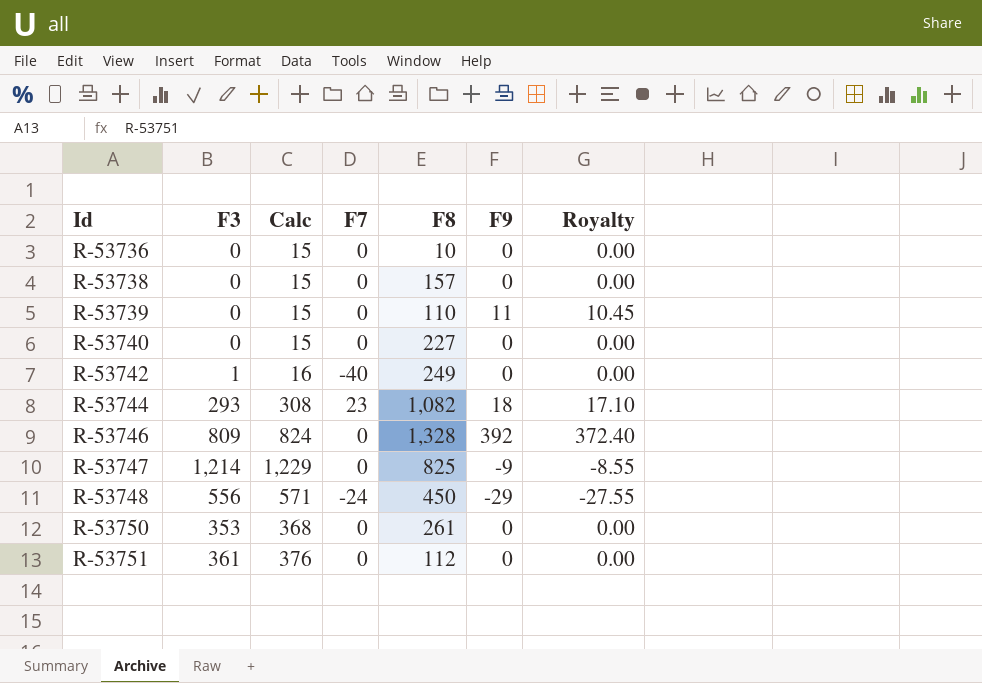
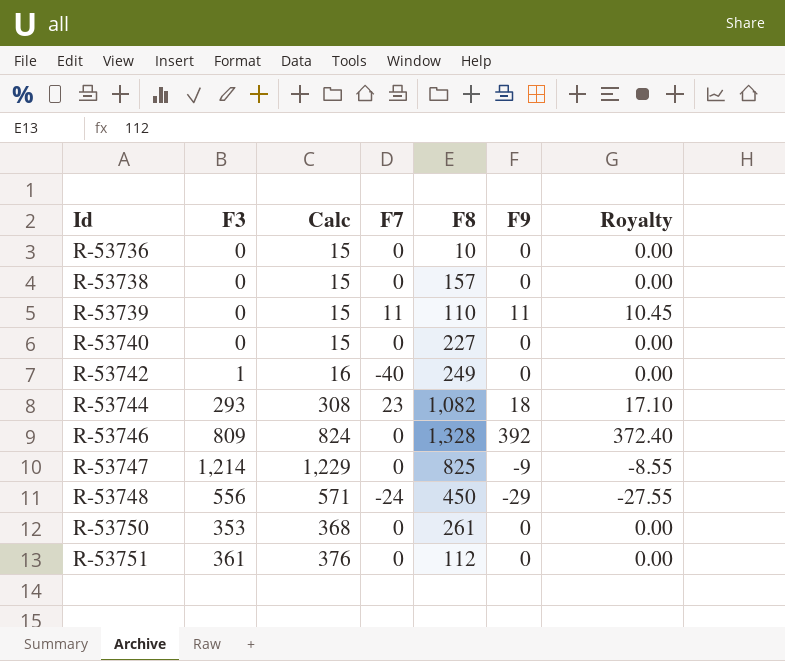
R-53739 | F7: 0 -> 11

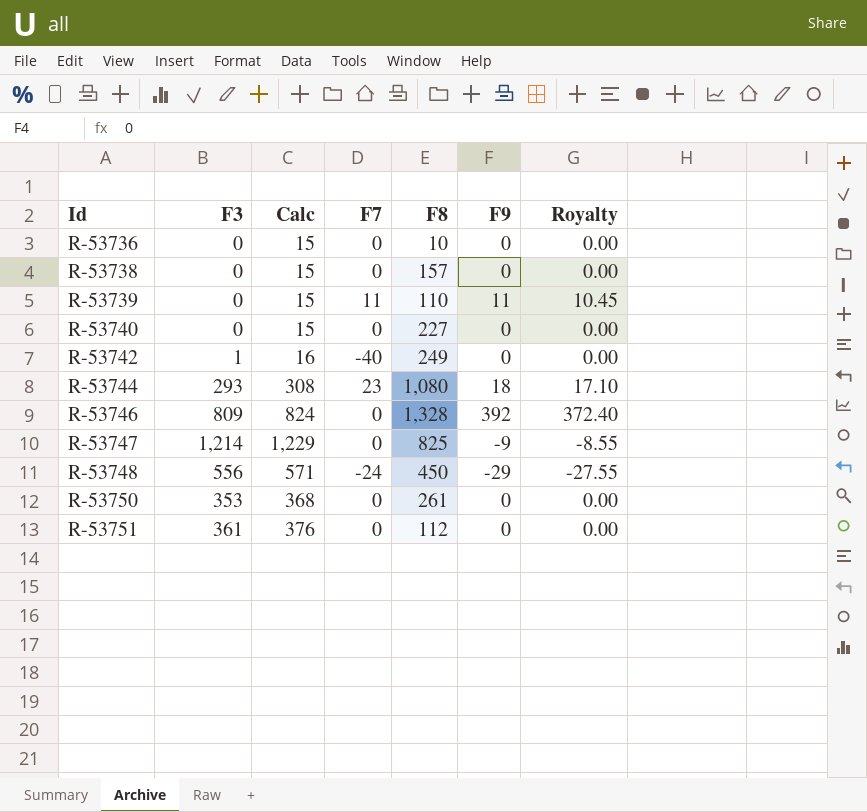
R-53744 | F8: 1,082 -> 1,080

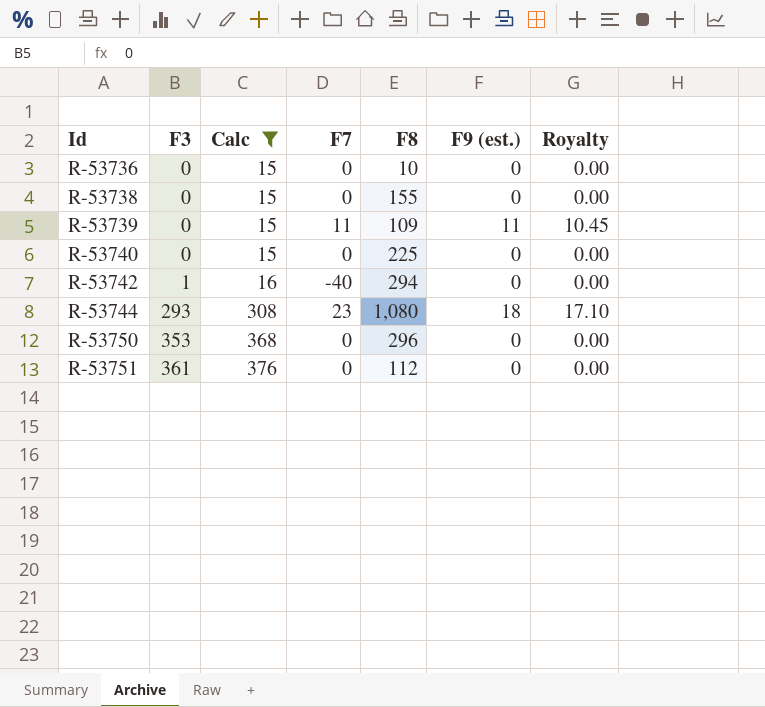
filter: none -> Calc <= 376
column name: F9 -> F9 (est.)
R-53738 | F8: 157 -> 155
R-53739 | F8: 110 -> 109
R-53740 | F8: 227 -> 225
R-53742 | F8: 249 -> 294
R-53750 | F8: 261 -> 296

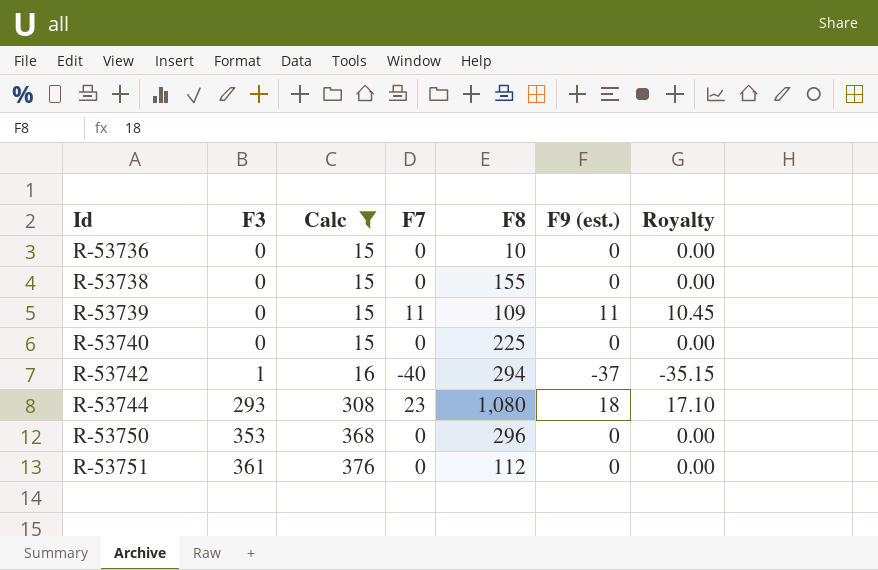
R-53742 | F9 (est.): 0 -> -37
R-53742 | Royalty: 0.00 -> -35.15

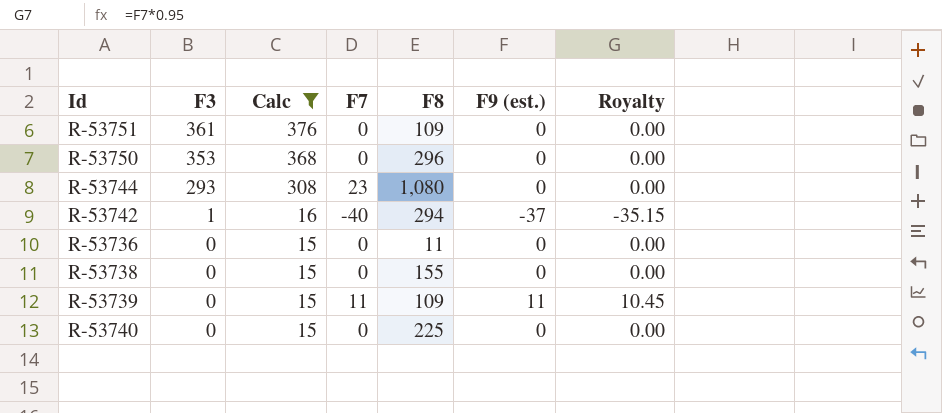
row order: Id ascending -> F3 descending
R-53751 | F8: 112 -> 109
R-53744 | F9 (est.): 18 -> 0
R-53744 | Royalty: 17.10 -> 0.00
R-53736 | F8: 10 -> 11

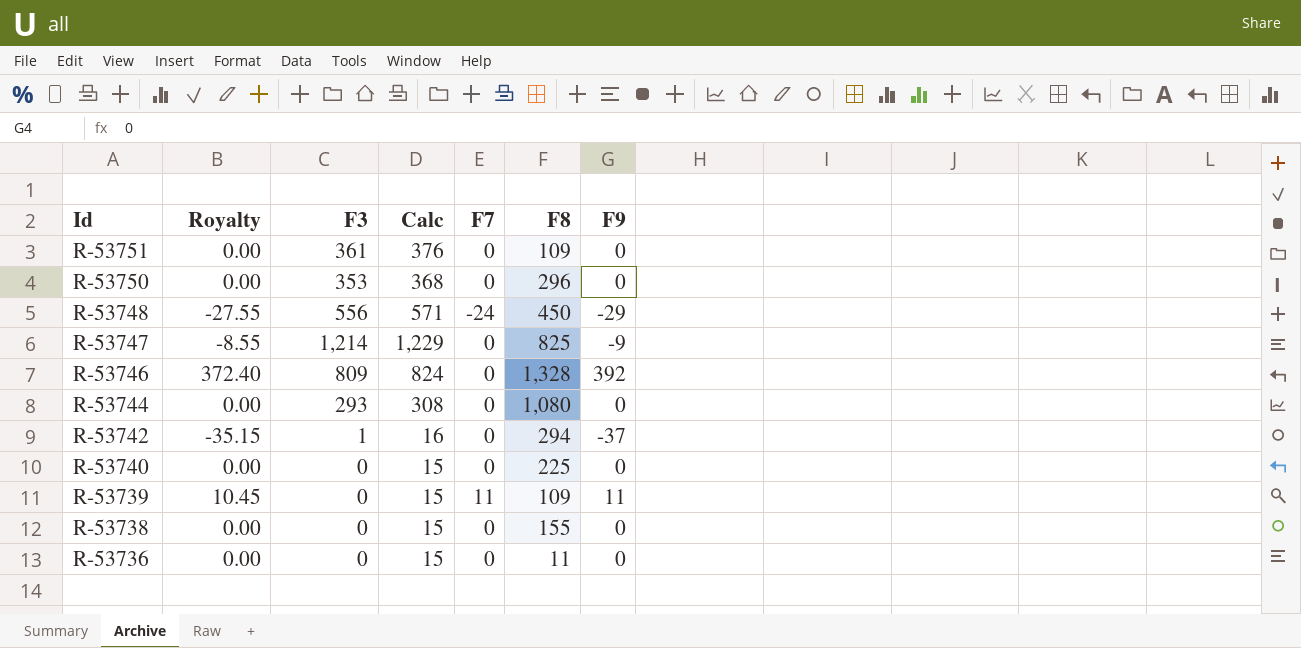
filter: Calc <= 376 -> none
row order: F3 descending -> Id descending
column Royalty | position: 7 -> 2
column name: F9 (est.) -> F9
R-53744 | F7: 23 -> 0
R-53742 | F7: -40 -> 0

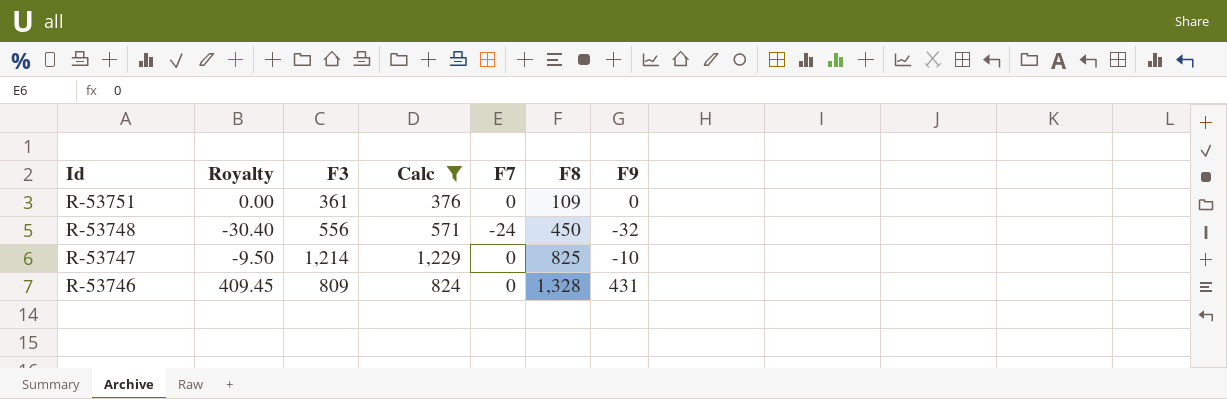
filter: none -> Calc >= 376
R-53748 | Royalty: -27.55 -> -30.40
R-53748 | F9: -29 -> -32
R-53747 | Royalty: -8.55 -> -9.50
R-53747 | F9: -9 -> -10
R-53746 | Royalty: 372.40 -> 409.45
R-53746 | F9: 392 -> 431

